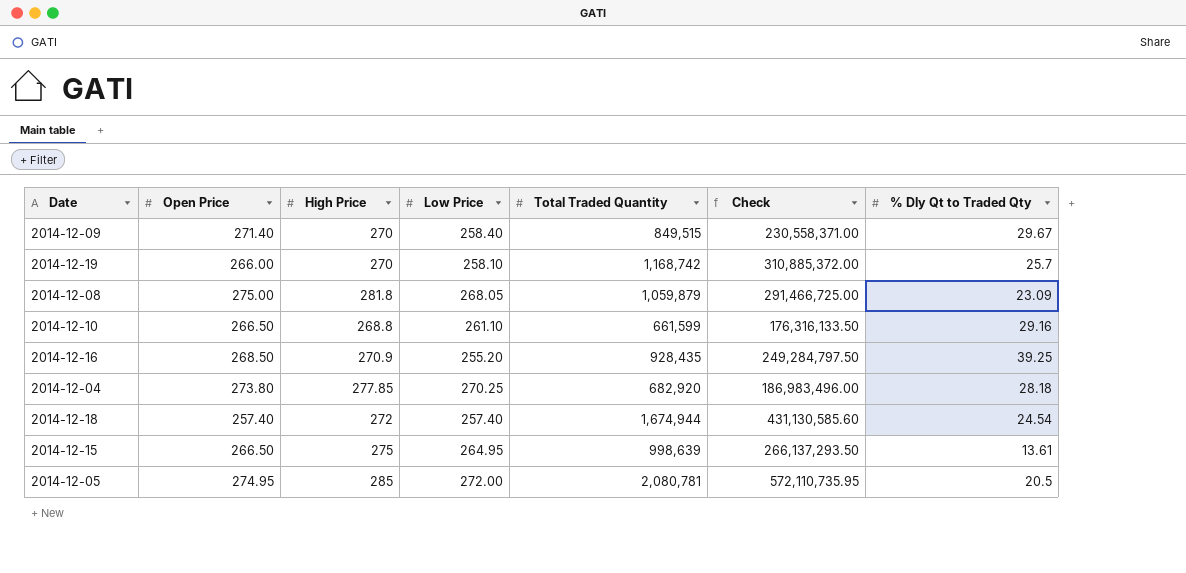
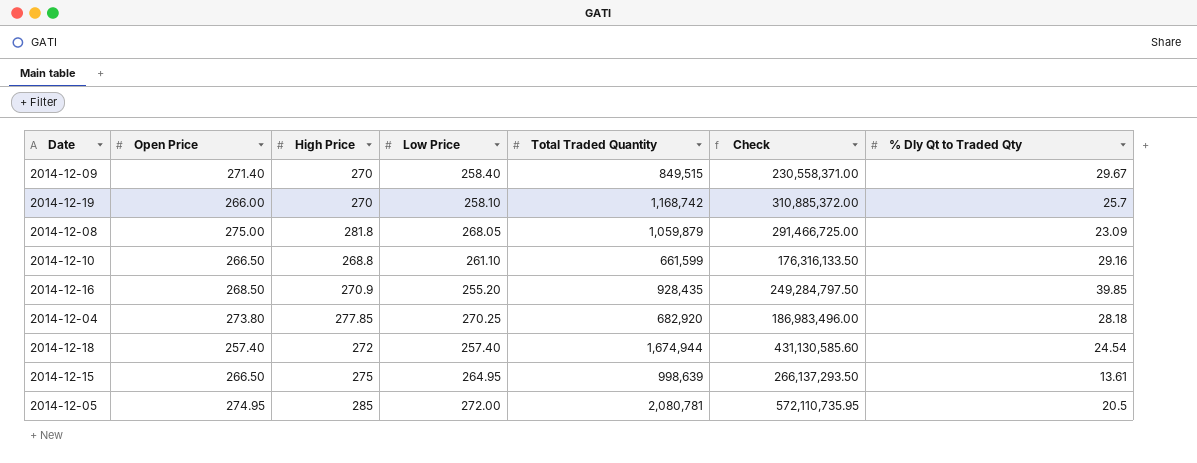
2014-12-16 | % Dly Qt to Traded Qty: 39.25 -> 39.85

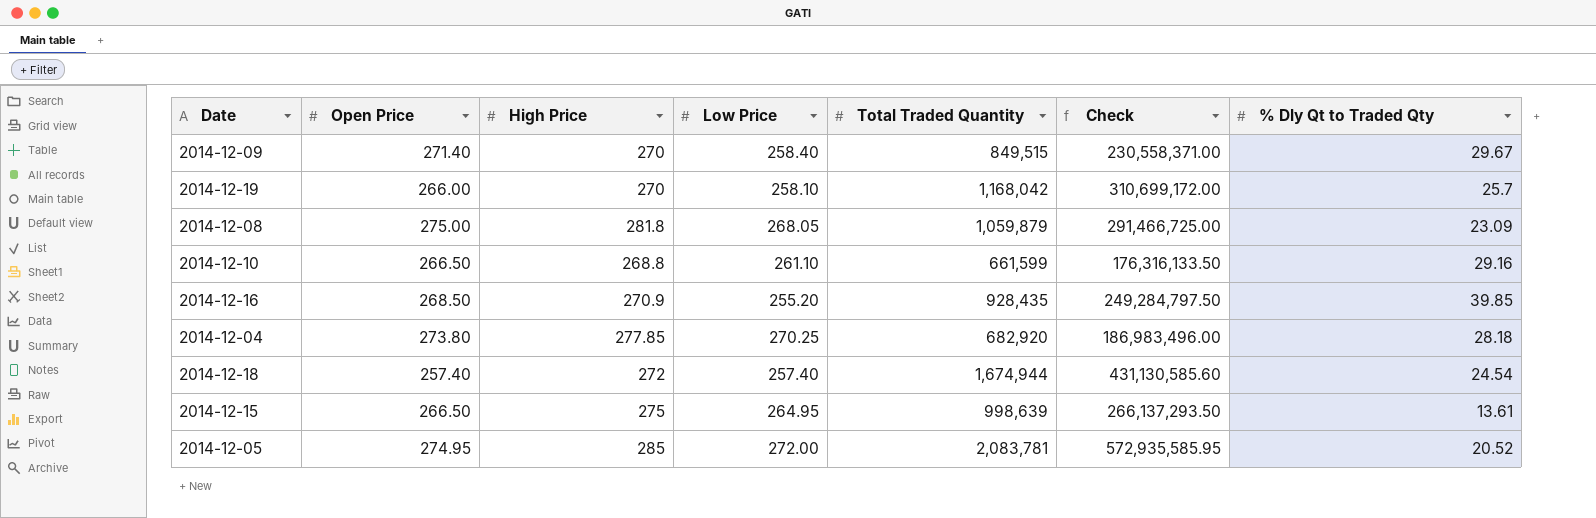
2014-12-19 | Total Traded Quantity: 1,168,742 -> 1,168,042
2014-12-19 | Check: 310,885,372.00 -> 310,699,172.00
2014-12-05 | Total Traded Quantity: 2,080,781 -> 2,083,781
2014-12-05 | Check: 572,110,735.95 -> 572,935,585.95
2014-12-05 | % Dly Qt to Traded Qty: 20.5 -> 20.52

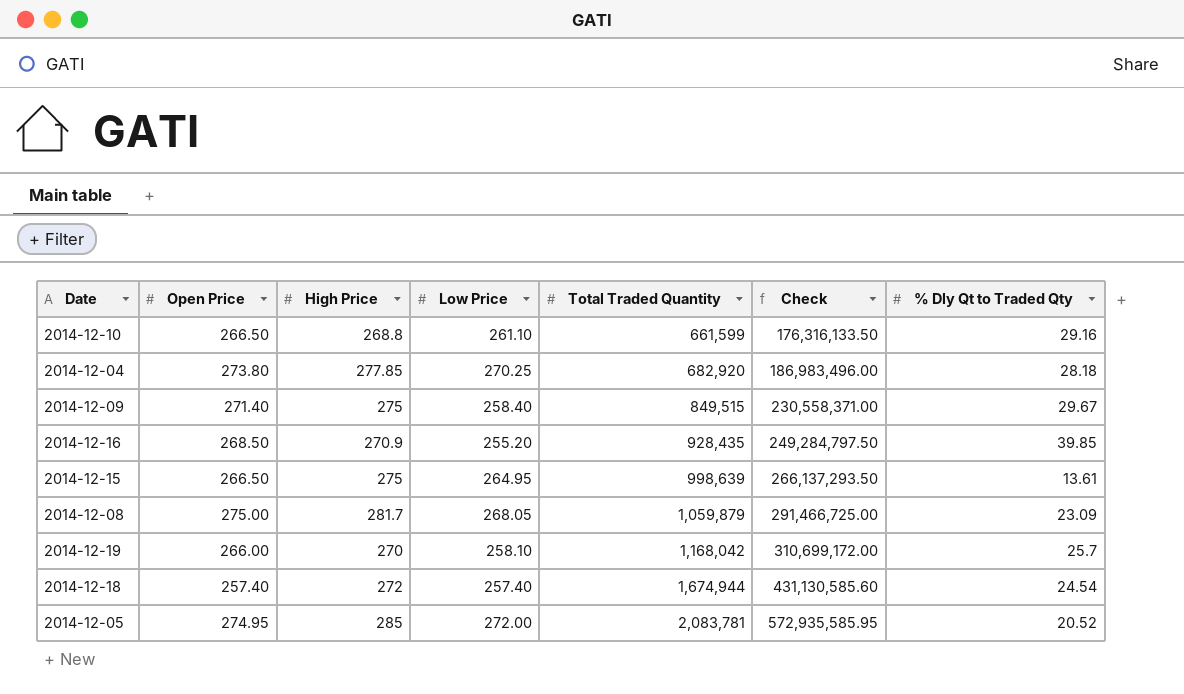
row order: none -> Total Traded Quantity ascending
2014-12-09 | High Price: 270 -> 275
2014-12-08 | High Price: 281.8 -> 281.7

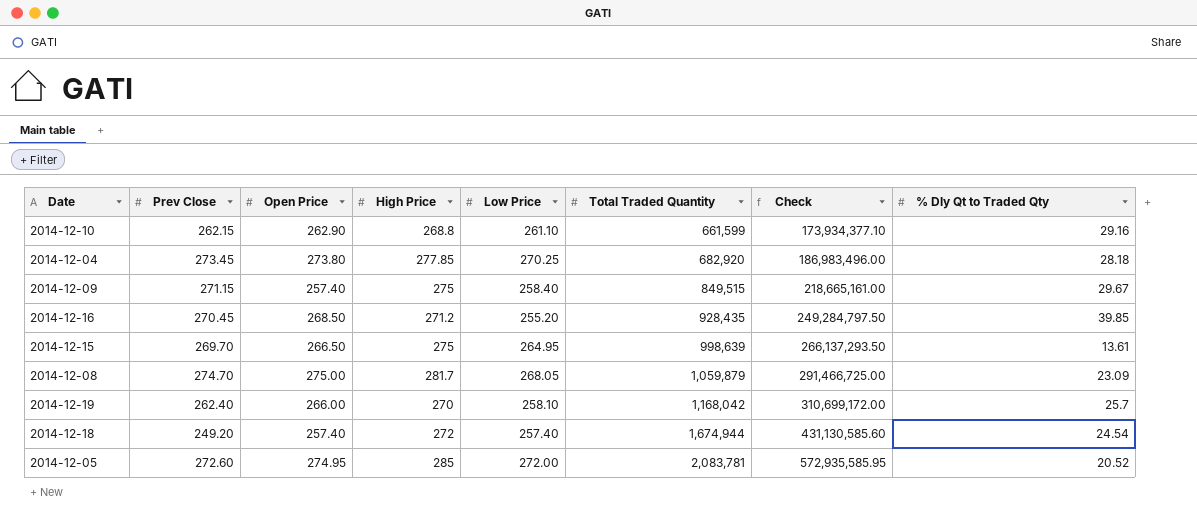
column Prev Close | position: none -> 2
2014-12-10 | Open Price: 266.50 -> 262.90
2014-12-10 | Check: 176,316,133.50 -> 173,934,377.10
2014-12-09 | Open Price: 271.40 -> 257.40
2014-12-09 | Check: 230,558,371.00 -> 218,665,161.00
2014-12-16 | High Price: 270.9 -> 271.2

